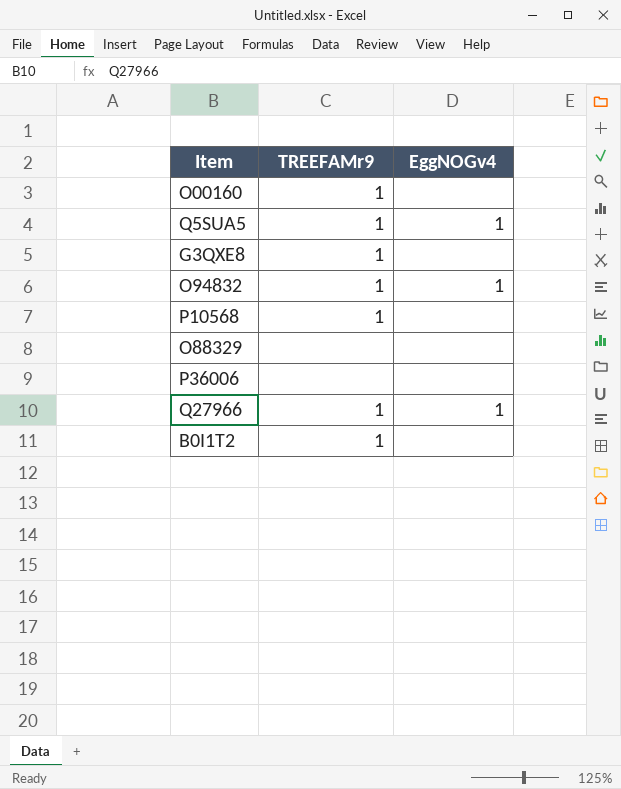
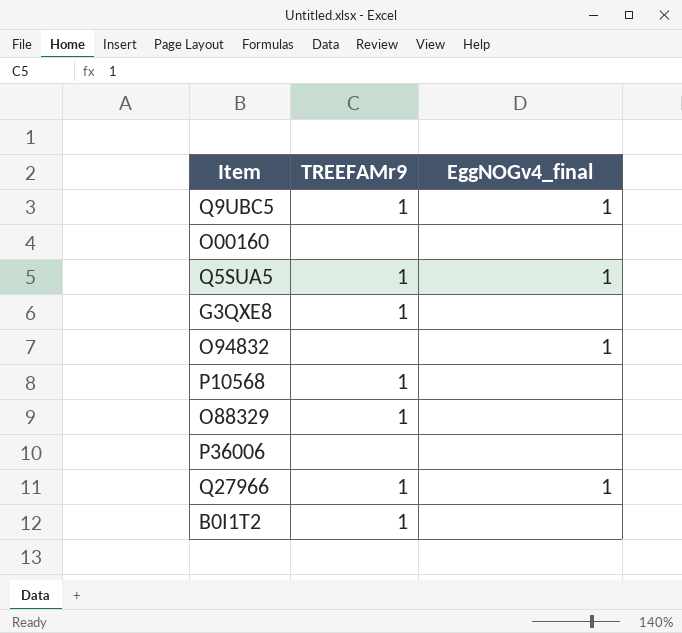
column name: EggNOGv4 -> EggNOGv4_final
row Q9UBC5: none -> 1 | 1
O00160 | TREEFAMr9: 1 -> none
O94832 | TREEFAMr9: 1 -> none
O88329 | TREEFAMr9: none -> 1

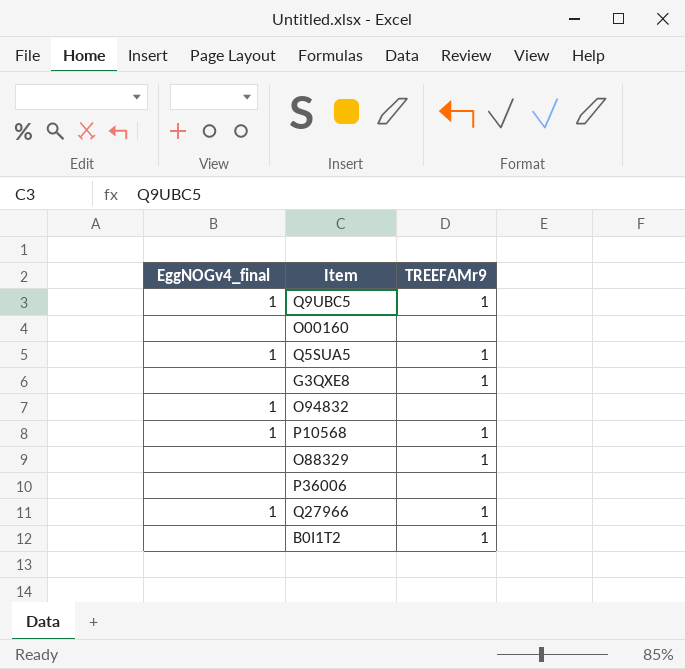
column EggNOGv4_final | position: 3 -> 1
P10568 | EggNOGv4_final: none -> 1

